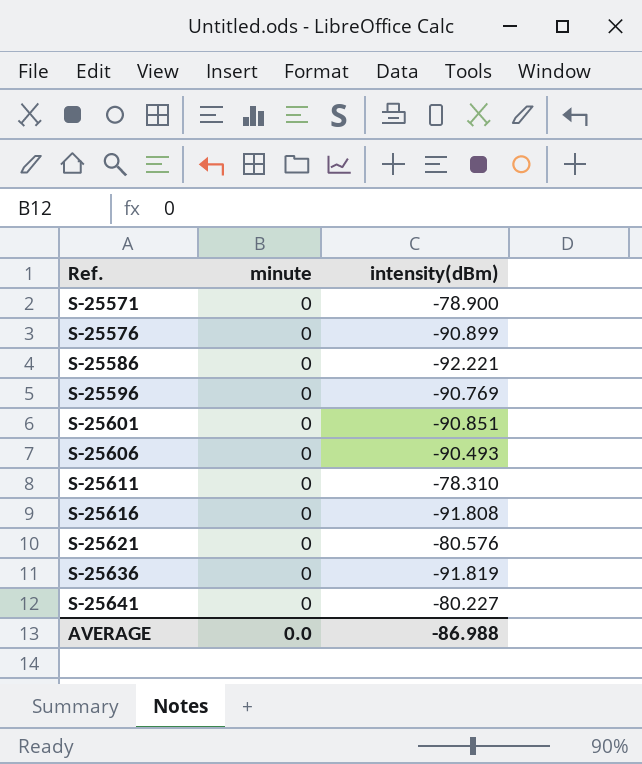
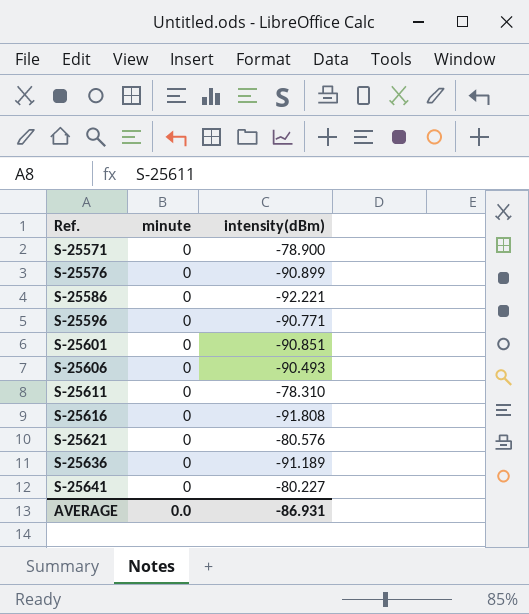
S-25596 | intensity(dBm): -90.769 -> -90.771
S-25636 | intensity(dBm): -91.819 -> -91.189
AVERAGE | intensity(dBm): -86.988 -> -86.931

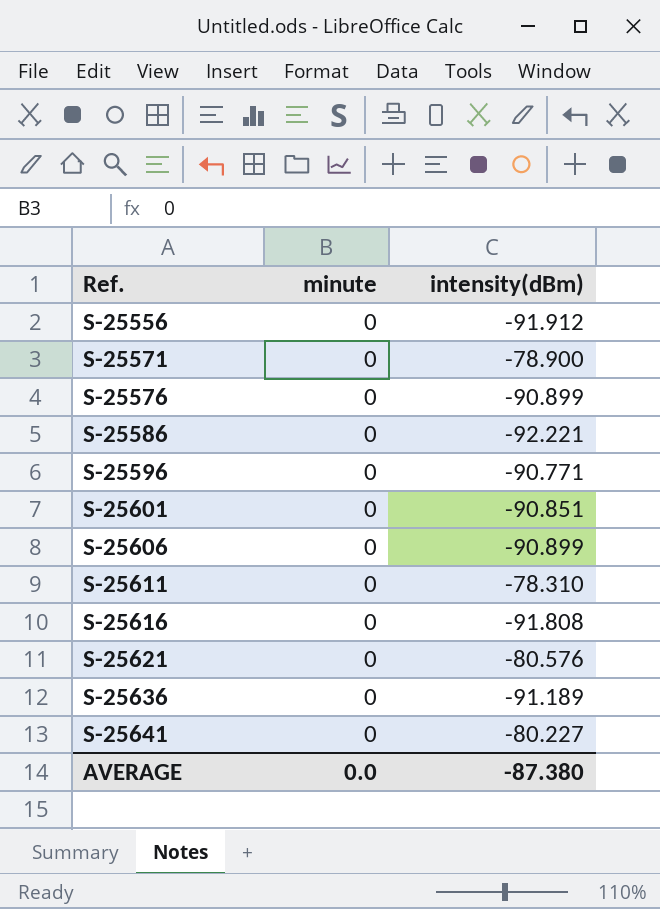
row S-25556: none -> 0 | -91.912
S-25606 | intensity(dBm): -90.493 -> -90.899
AVERAGE | intensity(dBm): -86.931 -> -87.380

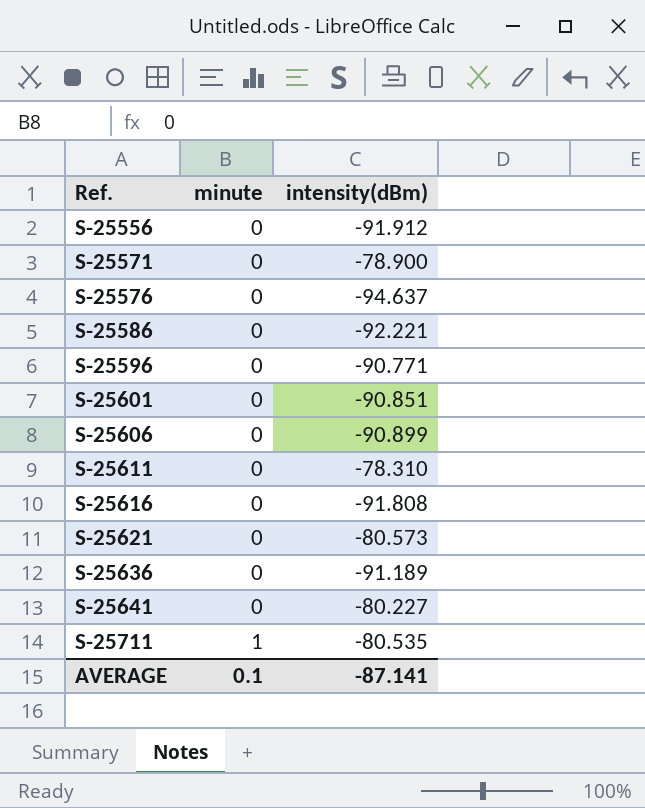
S-25576 | intensity(dBm): -90.899 -> -94.637
S-25621 | intensity(dBm): -80.576 -> -80.573
row S-25711: none -> 1 | -80.535
AVERAGE | minute: 0.0 -> 0.1
AVERAGE | intensity(dBm): -87.380 -> -87.141

